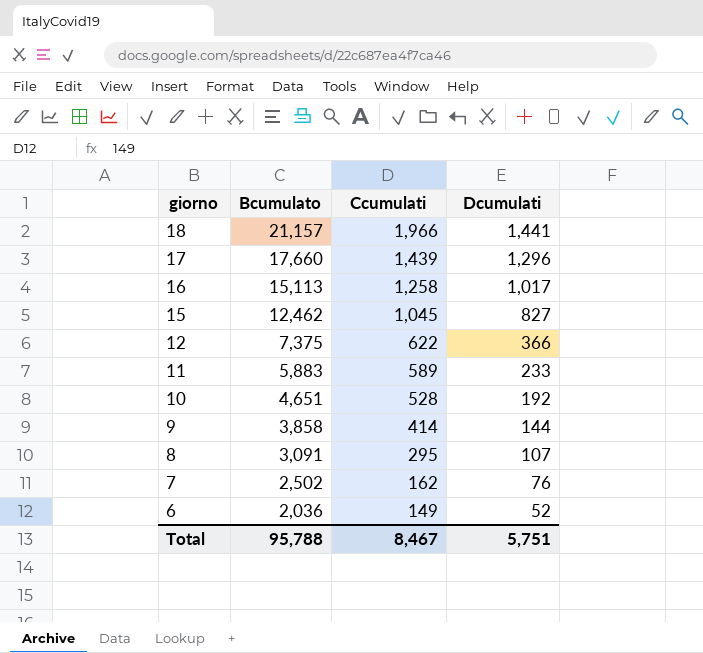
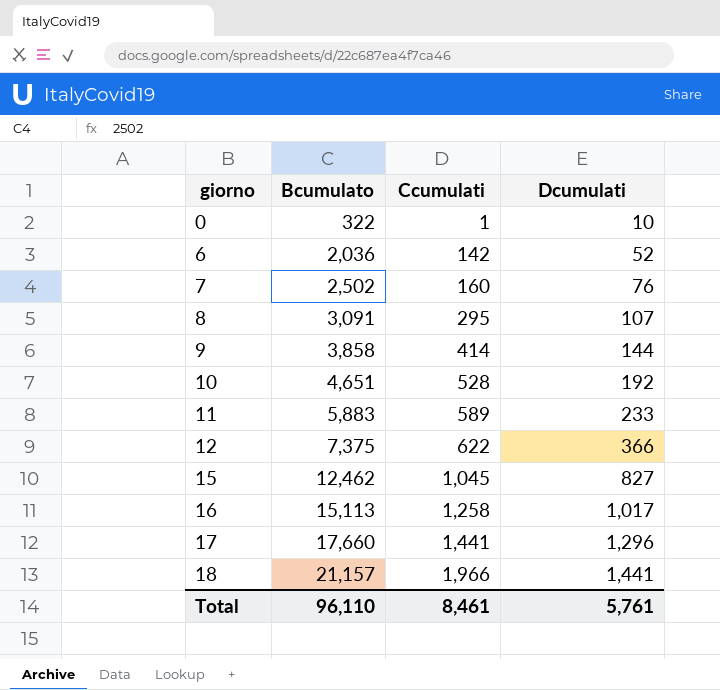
row order: giorno descending -> giorno ascending
row 0: none -> 322 | 1 | 10
6 | Ccumulati: 149 -> 142
7 | Ccumulati: 162 -> 160
17 | Ccumulati: 1,439 -> 1,441
Total | Bcumulato: 95,788 -> 96,110
Total | Ccumulati: 8,467 -> 8,461
Total | Dcumulati: 5,751 -> 5,761

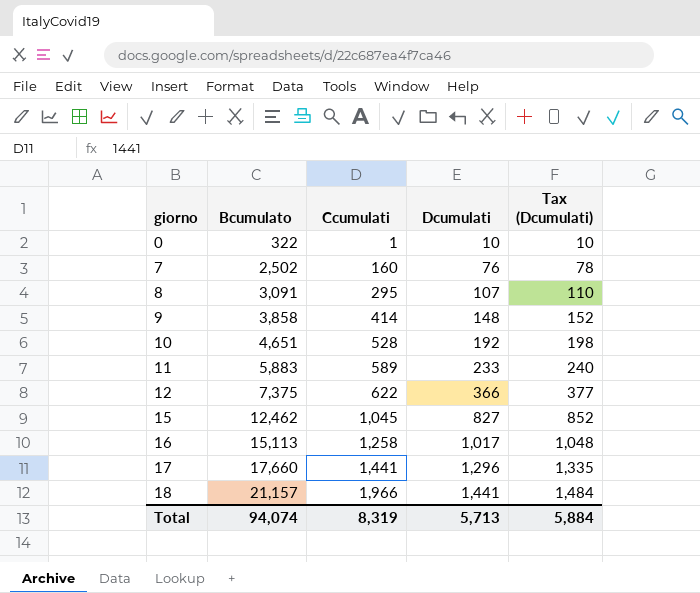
column Tax (Dcumulati) | formula: none -> [Dcumulati] * 1.03
row 6: 2,036 | 142 | 52 -> none
9 | Dcumulati: 144 -> 148
Total | Bcumulato: 96,110 -> 94,074
Total | Ccumulati: 8,461 -> 8,319
Total | Dcumulati: 5,761 -> 5,713

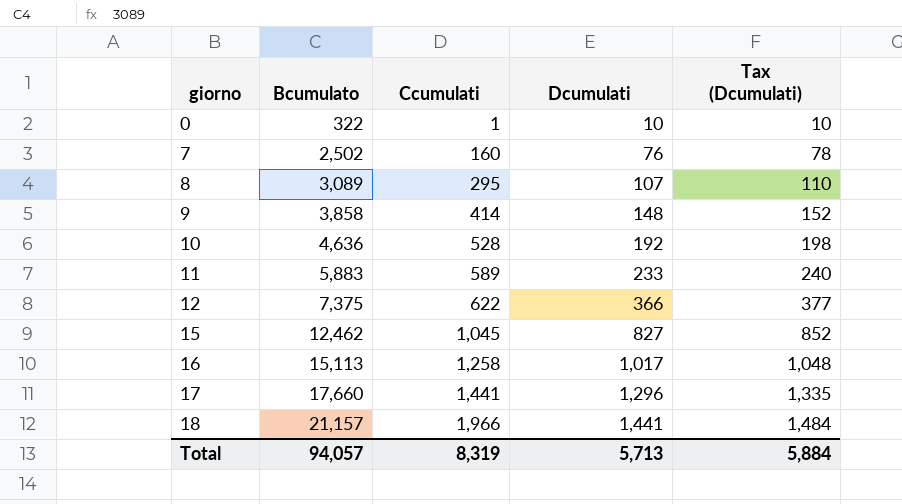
8 | Bcumulato: 3,091 -> 3,089
10 | Bcumulato: 4,651 -> 4,636
Total | Bcumulato: 94,074 -> 94,057

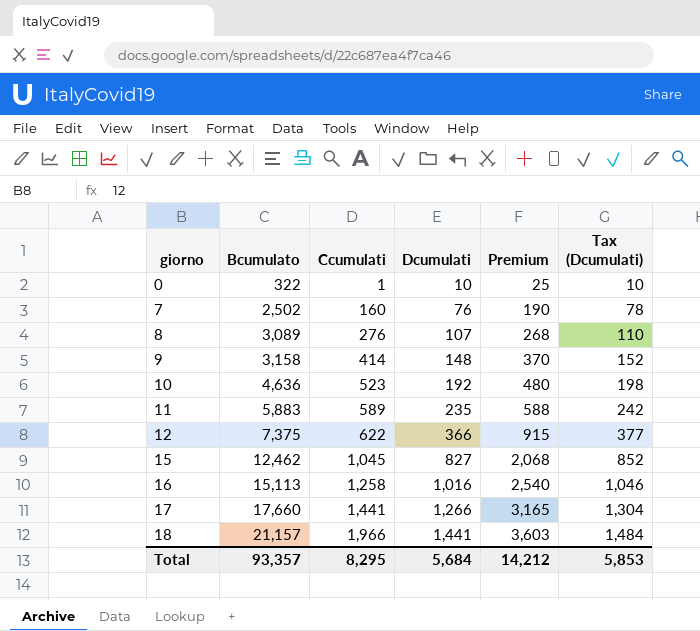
column Premium | formula: none -> [Dcumulati] * 2.5
8 | Ccumulati: 295 -> 276
9 | Bcumulato: 3,858 -> 3,158
10 | Ccumulati: 528 -> 523
11 | Dcumulati: 233 -> 235
11 | Tax (Dcumulati): 240 -> 242
16 | Dcumulati: 1,017 -> 1,016
16 | Tax (Dcumulati): 1,048 -> 1,046
17 | Dcumulati: 1,296 -> 1,266
17 | Tax (Dcumulati): 1,335 -> 1,304
Total | Bcumulato: 94,057 -> 93,357
Total | Ccumulati: 8,319 -> 8,295
Total | Dcumulati: 5,713 -> 5,684
Total | Tax (Dcumulati): 5,884 -> 5,853

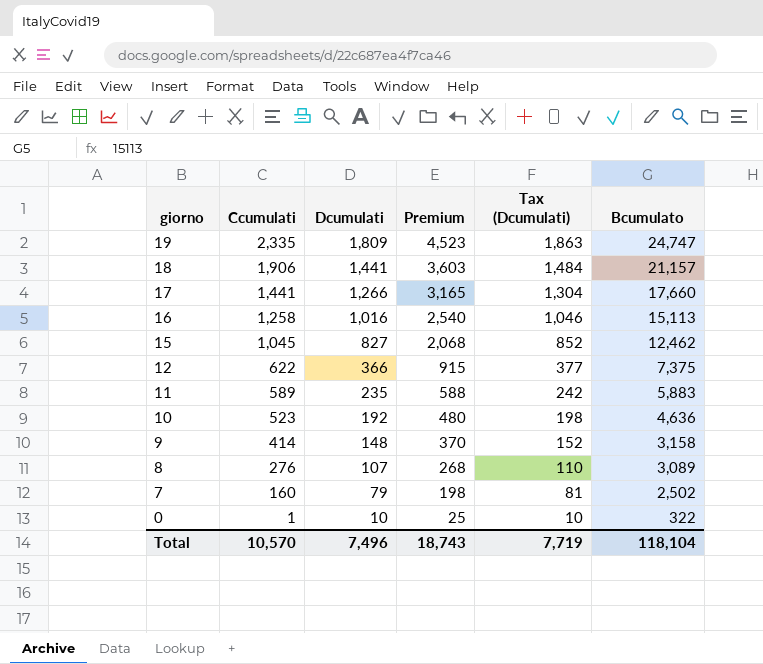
row order: giorno ascending -> giorno descending
column Bcumulato | position: 2 -> 6
row 19: none -> 2,335 | 1,809 | 4,523 | 1,863 | 24,747
18 | Ccumulati: 1,966 -> 1,906
7 | Dcumulati: 76 -> 79
7 | Premium: 190 -> 198
7 | Tax (Dcumulati): 78 -> 81
Total | Ccumulati: 8,295 -> 10,570
Total | Dcumulati: 5,684 -> 7,496
Total | Premium: 14,212 -> 18,743
Total | Tax (Dcumulati): 5,853 -> 7,719
Total | Bcumulato: 93,357 -> 118,104

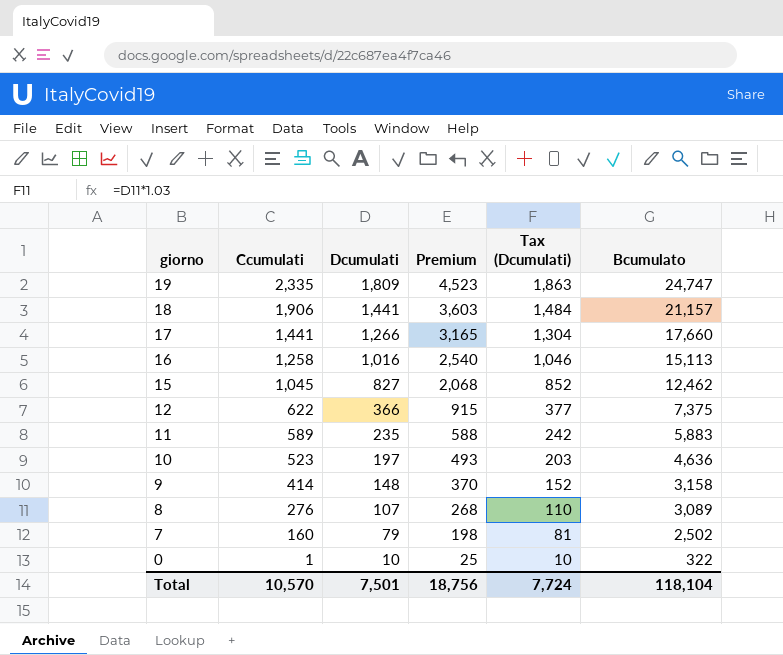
10 | Dcumulati: 192 -> 197
10 | Premium: 480 -> 493
10 | Tax (Dcumulati): 198 -> 203
Total | Dcumulati: 7,496 -> 7,501
Total | Premium: 18,743 -> 18,756
Total | Tax (Dcumulati): 7,719 -> 7,724

